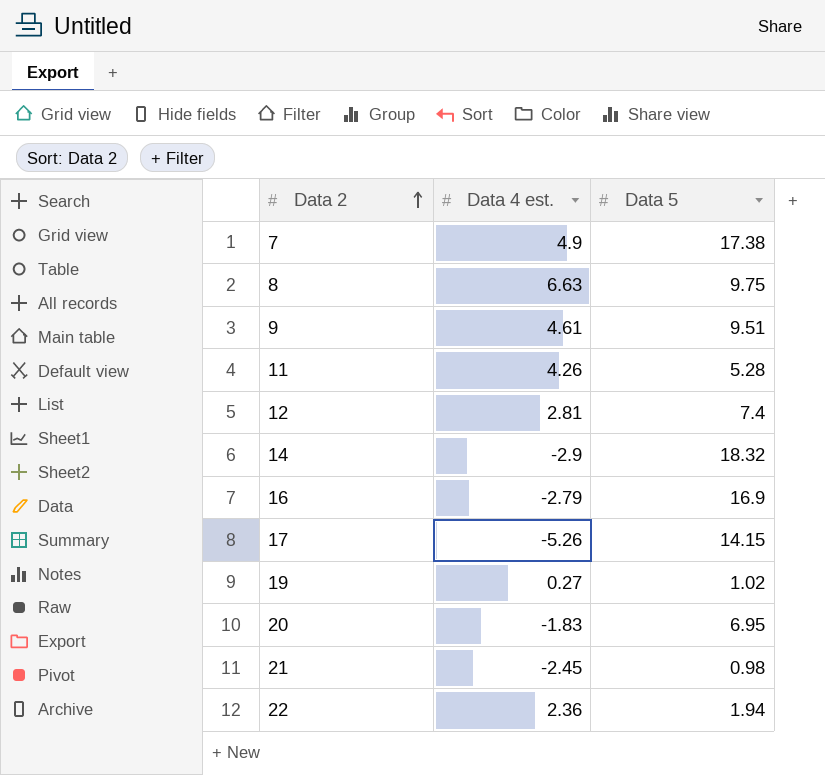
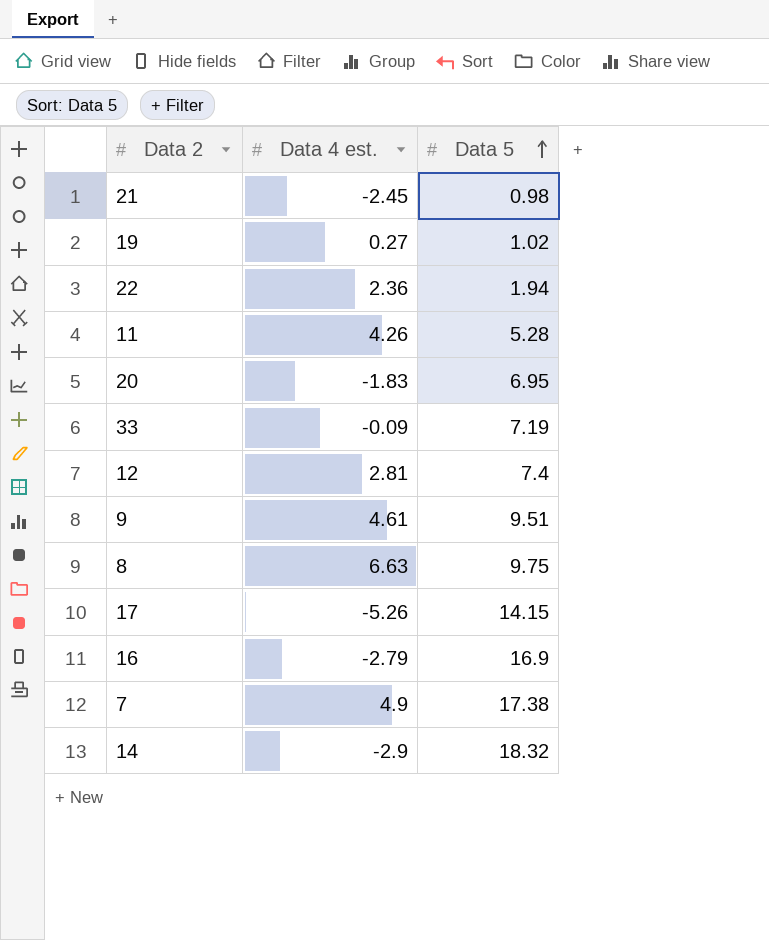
row order: Data 2 ascending -> Data 5 ascending
row 33: none -> -0.09 | 7.19

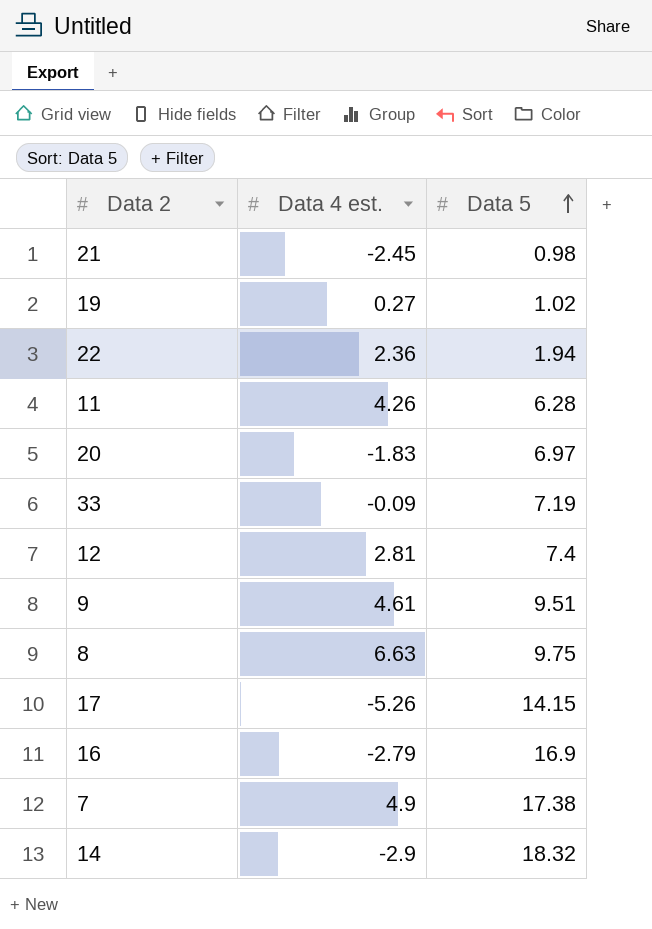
11 | Data 5: 5.28 -> 6.28
20 | Data 5: 6.95 -> 6.97

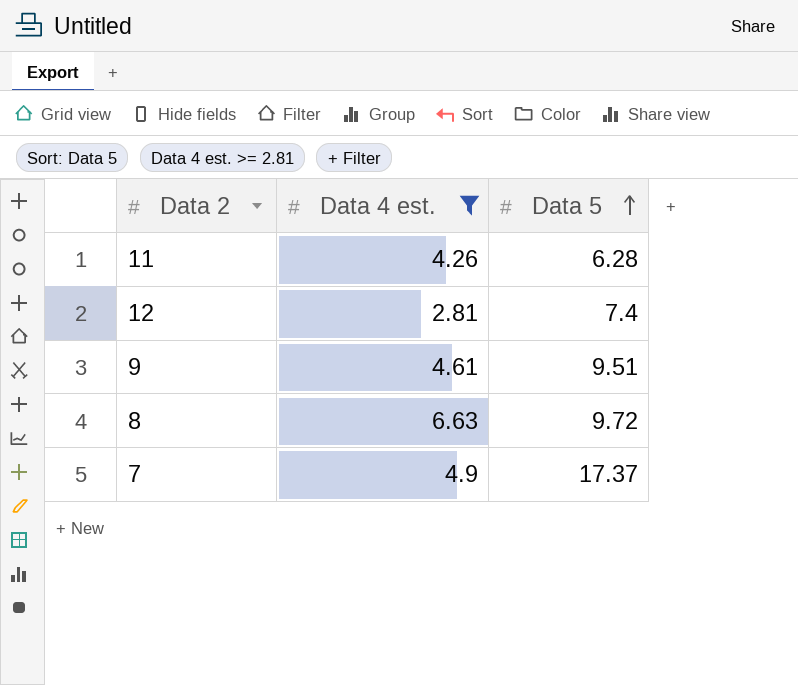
filter: none -> Data 4 est. >= 2.81
8 | Data 5: 9.75 -> 9.72
7 | Data 5: 17.38 -> 17.37

